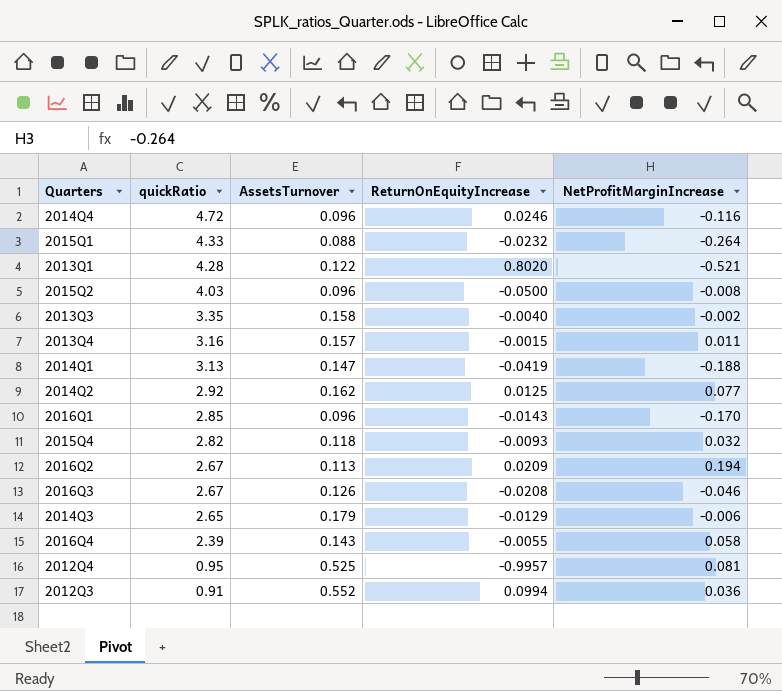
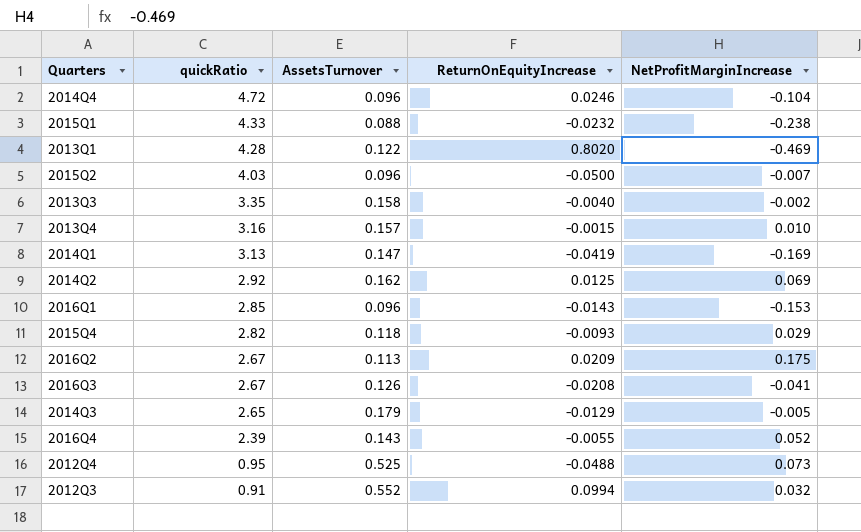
2014Q4 | NetProfitMarginIncrease: -0.116 -> -0.104
2015Q1 | NetProfitMarginIncrease: -0.264 -> -0.238
2013Q1 | NetProfitMarginIncrease: -0.521 -> -0.469
2015Q2 | NetProfitMarginIncrease: -0.008 -> -0.007
2013Q4 | NetProfitMarginIncrease: 0.011 -> 0.010
2014Q1 | NetProfitMarginIncrease: -0.188 -> -0.169
2014Q2 | NetProfitMarginIncrease: 0.077 -> 0.069
2016Q1 | NetProfitMarginIncrease: -0.170 -> -0.153
2015Q4 | NetProfitMarginIncrease: 0.032 -> 0.029
2016Q2 | NetProfitMarginIncrease: 0.194 -> 0.175
2016Q3 | NetProfitMarginIncrease: -0.046 -> -0.041
2014Q3 | NetProfitMarginIncrease: -0.006 -> -0.005
2016Q4 | NetProfitMarginIncrease: 0.058 -> 0.052
2012Q4 | ReturnOnEquityIncrease: -0.9957 -> -0.0488
2012Q4 | NetProfitMarginIncrease: 0.081 -> 0.073
2012Q3 | NetProfitMarginIncrease: 0.036 -> 0.032

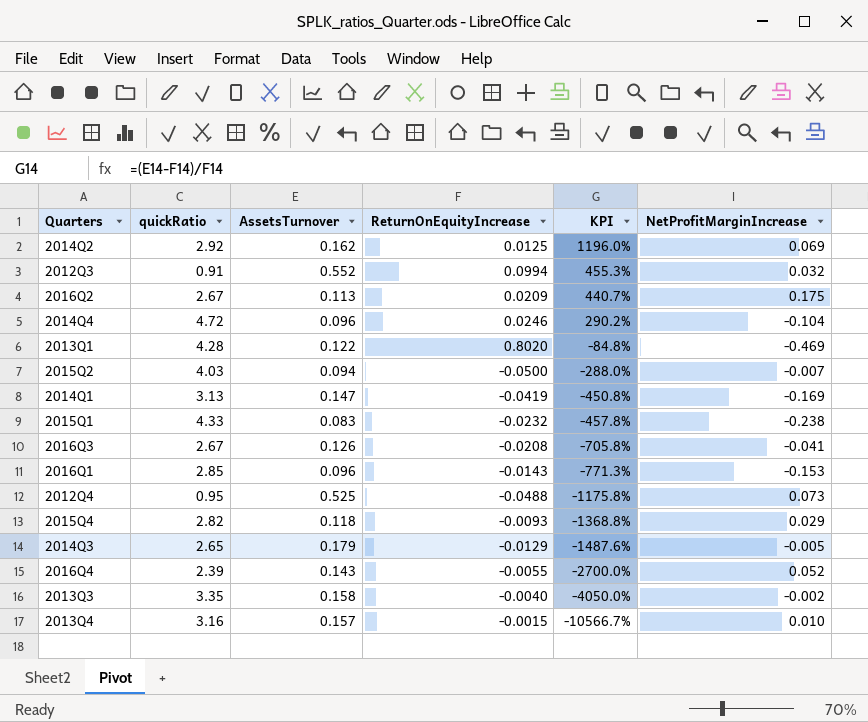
row order: quickRatio descending -> KPI descending
column KPI | formula: none -> ([AssetsTurnover] - [ReturnOnEquityIncrease]) / [ReturnOnEquityIncrease]
2015Q2 | AssetsTurnover: 0.096 -> 0.094
2015Q1 | AssetsTurnover: 0.088 -> 0.083

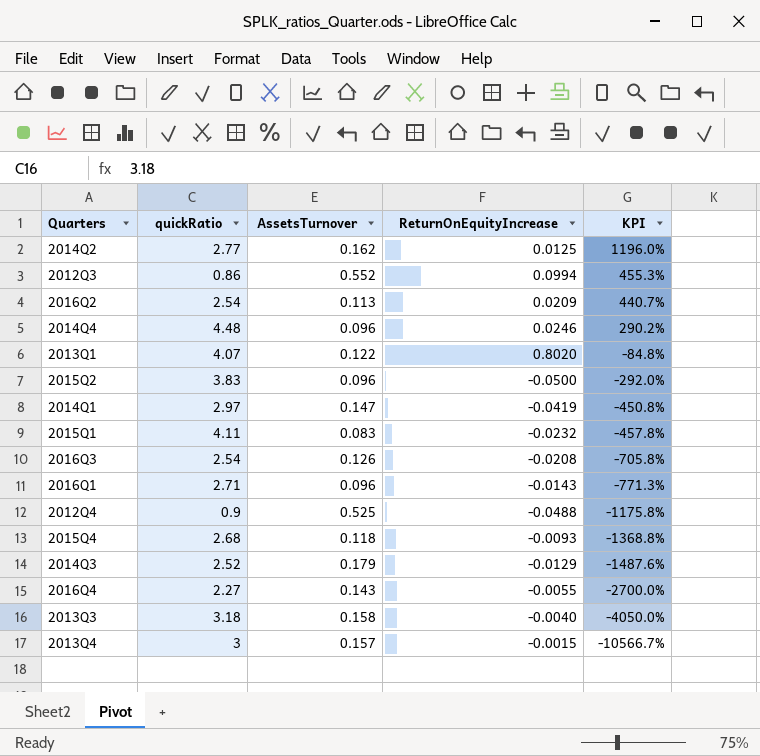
column NetProfitMarginIncrease | position: 6 -> none
2014Q2 | quickRatio: 2.92 -> 2.77
2012Q3 | quickRatio: 0.91 -> 0.86
2016Q2 | quickRatio: 2.67 -> 2.54
2014Q4 | quickRatio: 4.72 -> 4.48
2013Q1 | quickRatio: 4.28 -> 4.07
2015Q2 | quickRatio: 4.03 -> 3.83
2015Q2 | AssetsTurnover: 0.094 -> 0.096
2015Q2 | KPI: -288.0% -> -292.0%
2014Q1 | quickRatio: 3.13 -> 2.97
2015Q1 | quickRatio: 4.33 -> 4.11
2016Q3 | quickRatio: 2.67 -> 2.54
2016Q1 | quickRatio: 2.85 -> 2.71
2012Q4 | quickRatio: 0.95 -> 0.9
2015Q4 | quickRatio: 2.82 -> 2.68
2014Q3 | quickRatio: 2.65 -> 2.52
2016Q4 | quickRatio: 2.39 -> 2.27
2013Q3 | quickRatio: 3.35 -> 3.18
2013Q4 | quickRatio: 3.16 -> 3

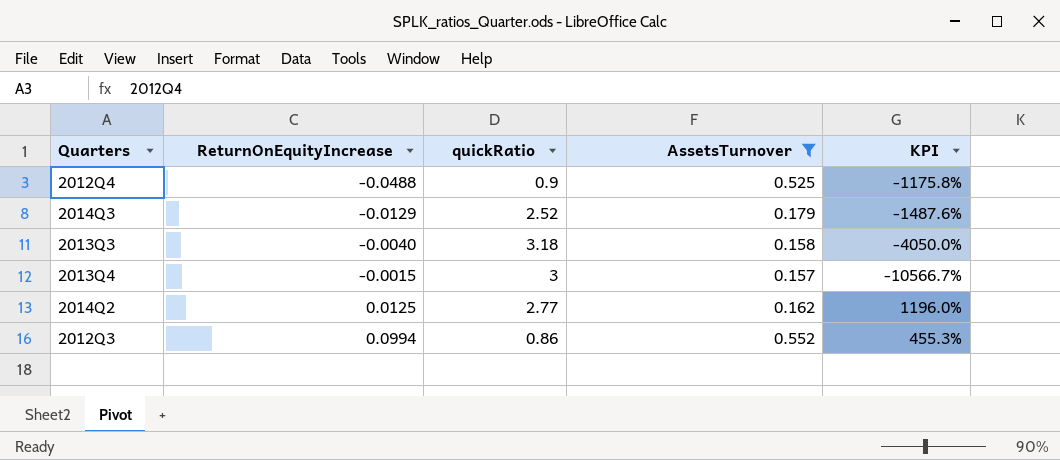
filter: none -> AssetsTurnover >= 0.157
row order: KPI descending -> ReturnOnEquityIncrease ascending
column ReturnOnEquityIncrease | position: 4 -> 2

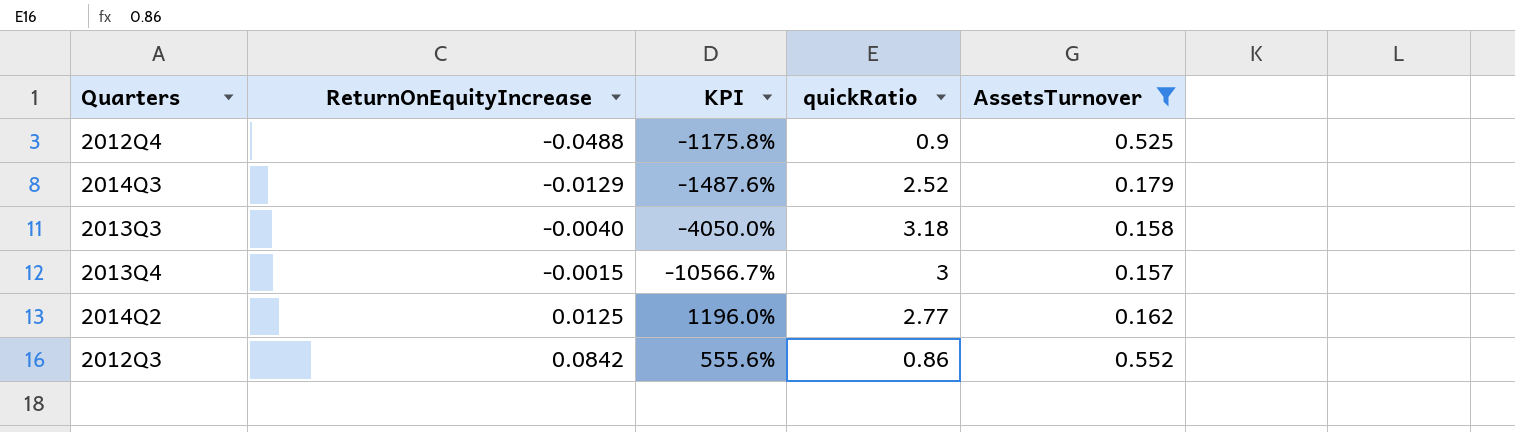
column KPI | position: 5 -> 3
2012Q3 | ReturnOnEquityIncrease: 0.0994 -> 0.0842
2012Q3 | KPI: 455.3% -> 555.6%

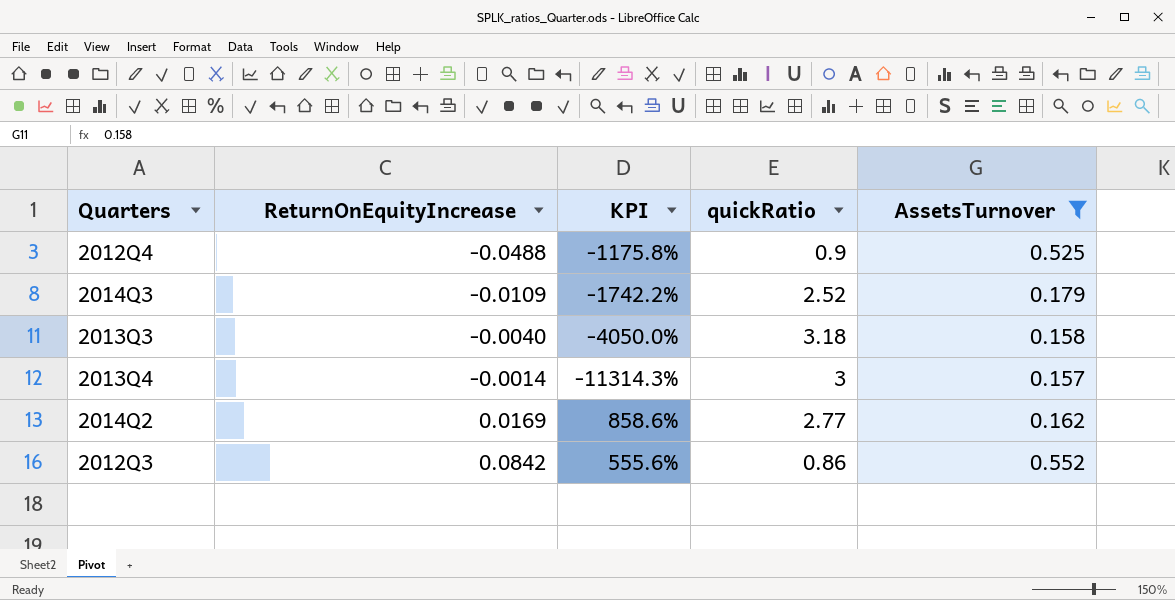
2014Q3 | ReturnOnEquityIncrease: -0.0129 -> -0.0109
2014Q3 | KPI: -1487.6% -> -1742.2%
2013Q4 | ReturnOnEquityIncrease: -0.0015 -> -0.0014
2013Q4 | KPI: -10566.7% -> -11314.3%
2014Q2 | ReturnOnEquityIncrease: 0.0125 -> 0.0169
2014Q2 | KPI: 1196.0% -> 858.6%

